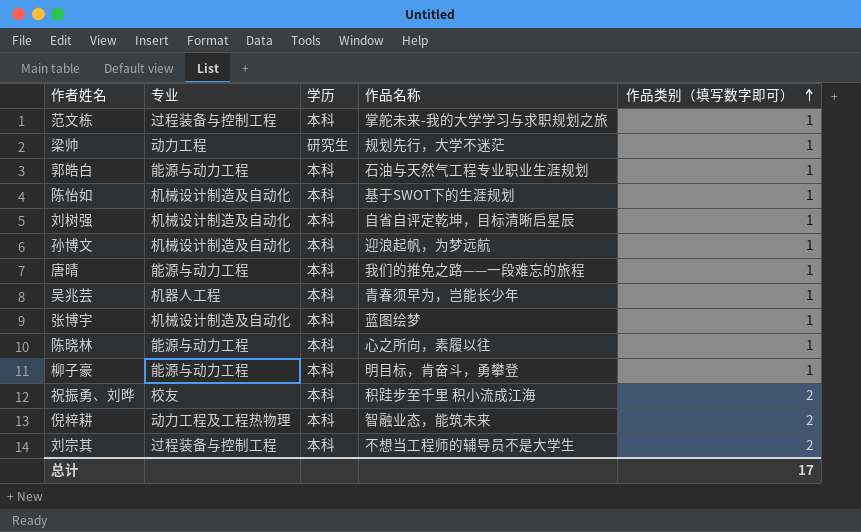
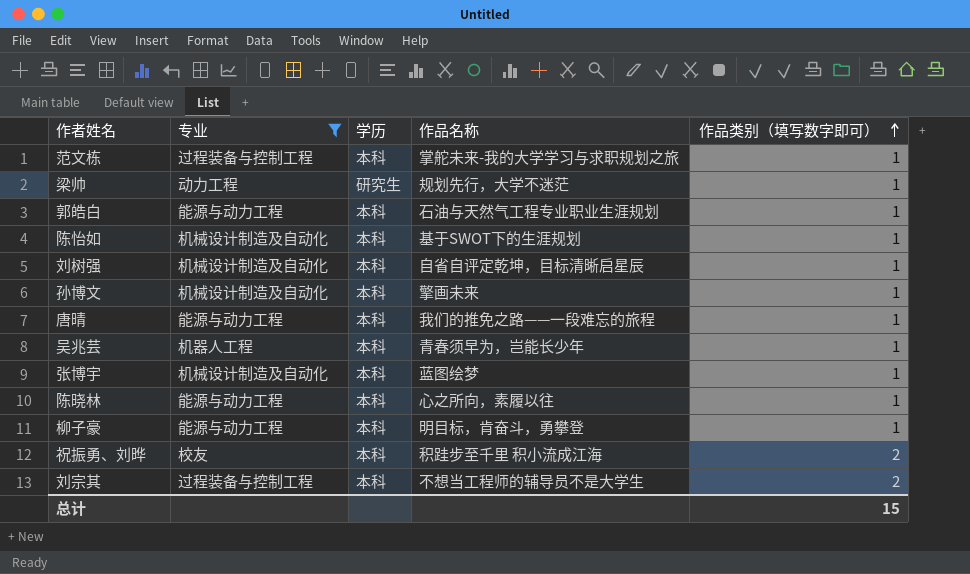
filter: none -> 专业 != 动力工程及工程热物理
孙博文 | 作品名称: 迎浪起帆，为梦远航 -> 擎画未来
总计 | 作品类别（填写数字即可）: 17 -> 15

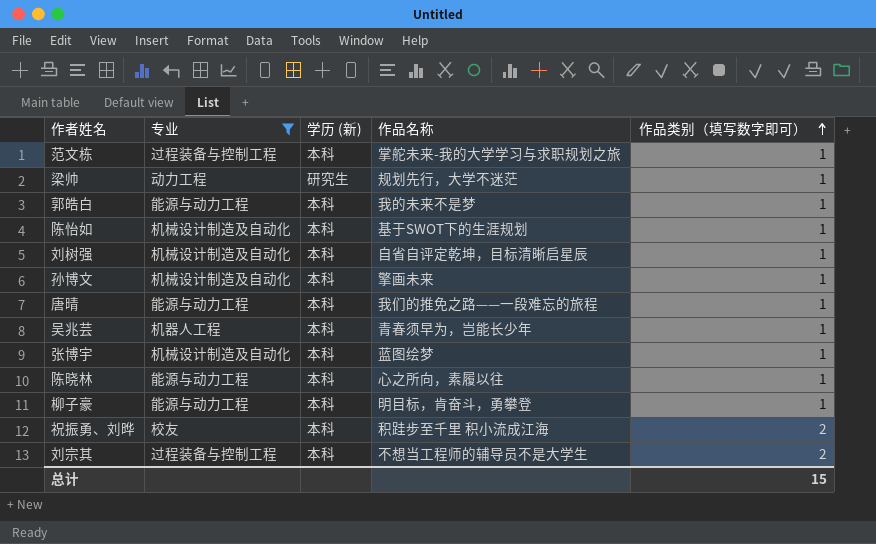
column name: 学历 -> 学历 (新)
郭皓白 | 作品名称: 石油与天然气工程专业职业生涯规划 -> 我的未来不是梦

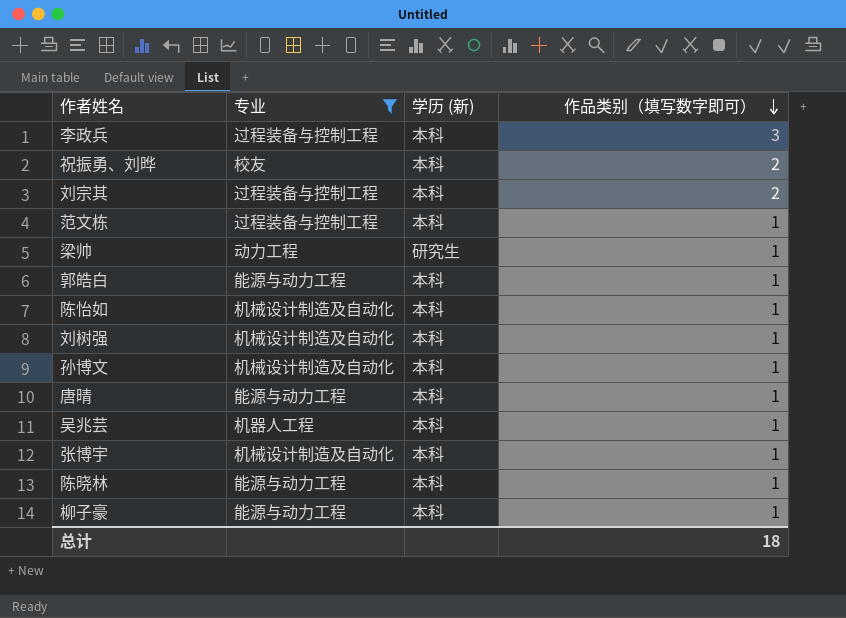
row order: 作品类别（填写数字即可） ascending -> 作品类别（填写数字即可） descending
column 作品名称 | position: 4 -> none
row 李政兵: none -> 过程装备与控制工程 | 本科 | 3
总计 | 作品类别（填写数字即可）: 15 -> 18

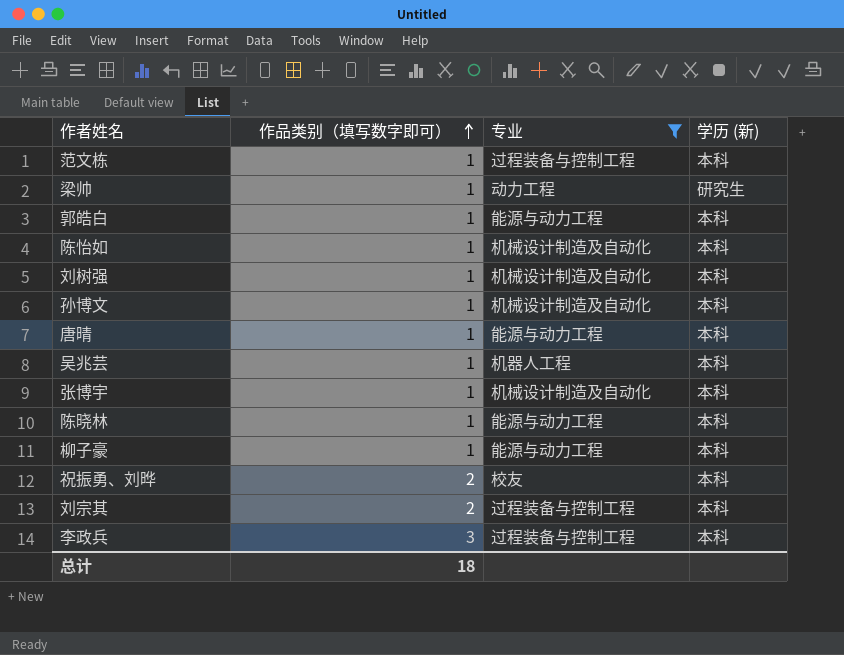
row order: 作品类别（填写数字即可） descending -> 作品类别（填写数字即可） ascending
column 作品类别（填写数字即可） | position: 4 -> 2

